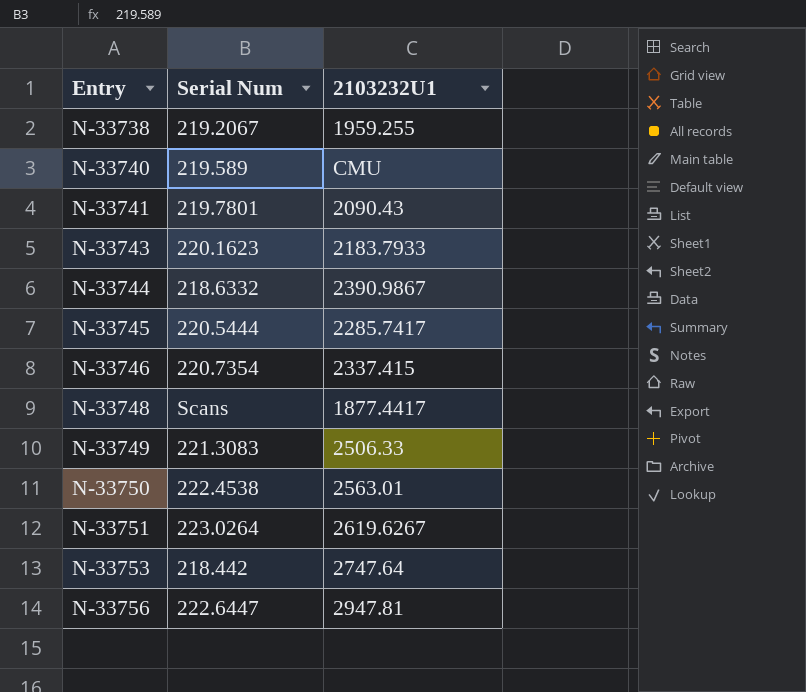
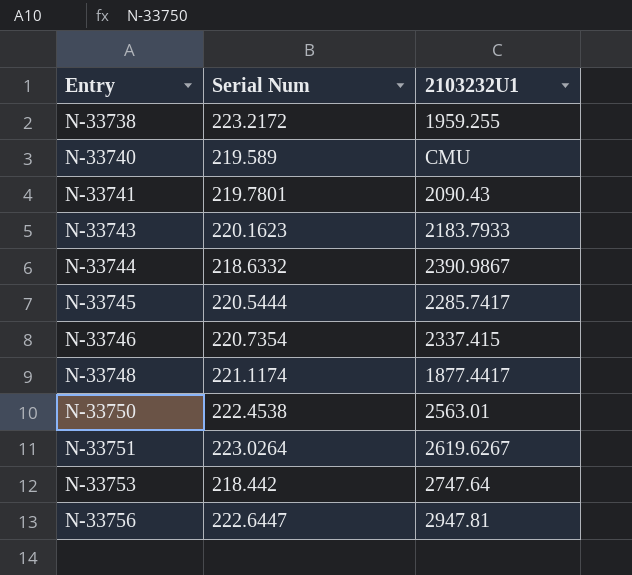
row N-33749: 221.3083 | 2506.33 -> none
N-33738 | Serial Num: 219.2067 -> 223.2172
N-33748 | Serial Num: Scans -> 221.1174

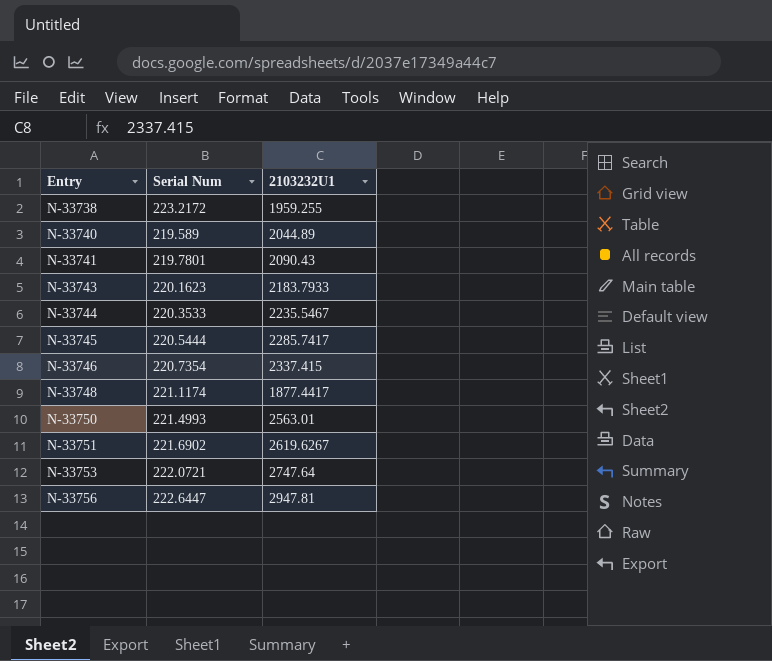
N-33740 | 2103232U1: CMU -> 2044.89
N-33744 | Serial Num: 218.6332 -> 220.3533
N-33744 | 2103232U1: 2390.9867 -> 2235.5467
N-33750 | Serial Num: 222.4538 -> 221.4993
N-33751 | Serial Num: 223.0264 -> 221.6902
N-33753 | Serial Num: 218.442 -> 222.0721

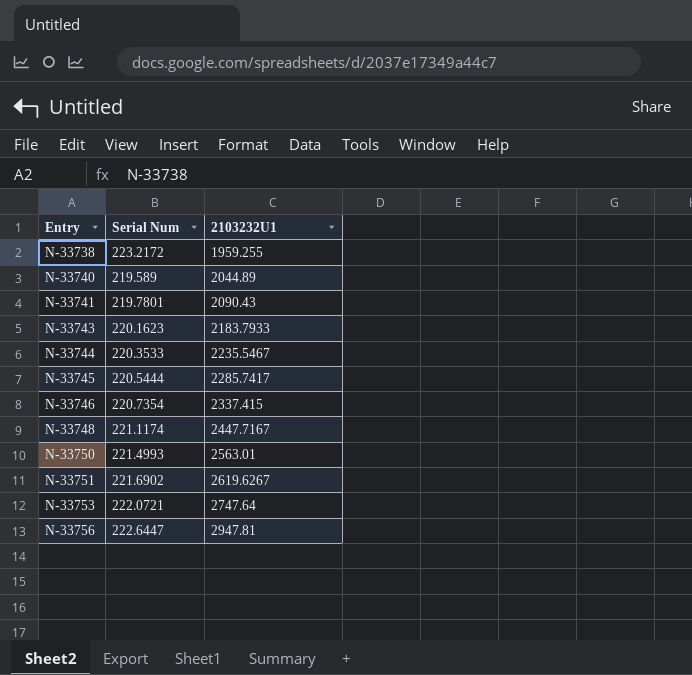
N-33748 | 2103232U1: 1877.4417 -> 2447.7167

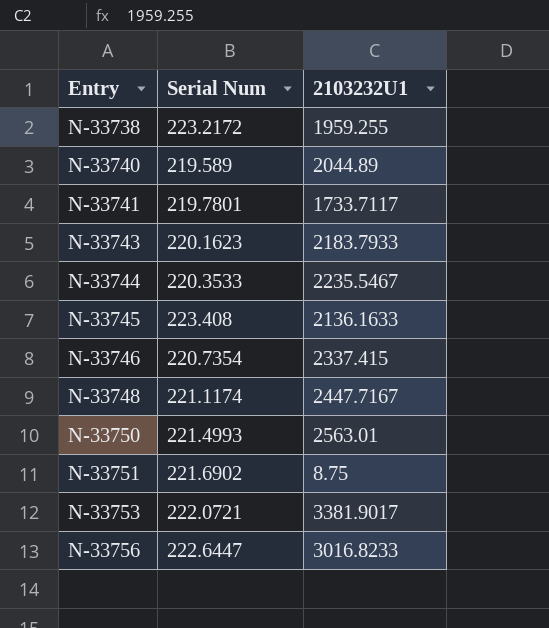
N-33741 | 2103232U1: 2090.43 -> 1733.7117
N-33745 | Serial Num: 220.5444 -> 223.408
N-33745 | 2103232U1: 2285.7417 -> 2136.1633
N-33751 | 2103232U1: 2619.6267 -> 8.75
N-33753 | 2103232U1: 2747.64 -> 3381.9017
N-33756 | 2103232U1: 2947.81 -> 3016.8233

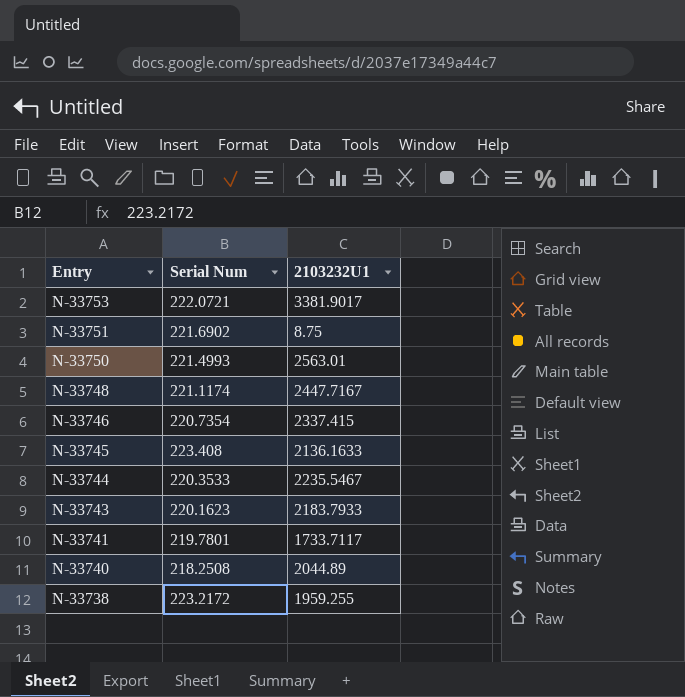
row order: Entry ascending -> Entry descending
row N-33756: 222.6447 | 3016.8233 -> none
N-33740 | Serial Num: 219.589 -> 218.2508

